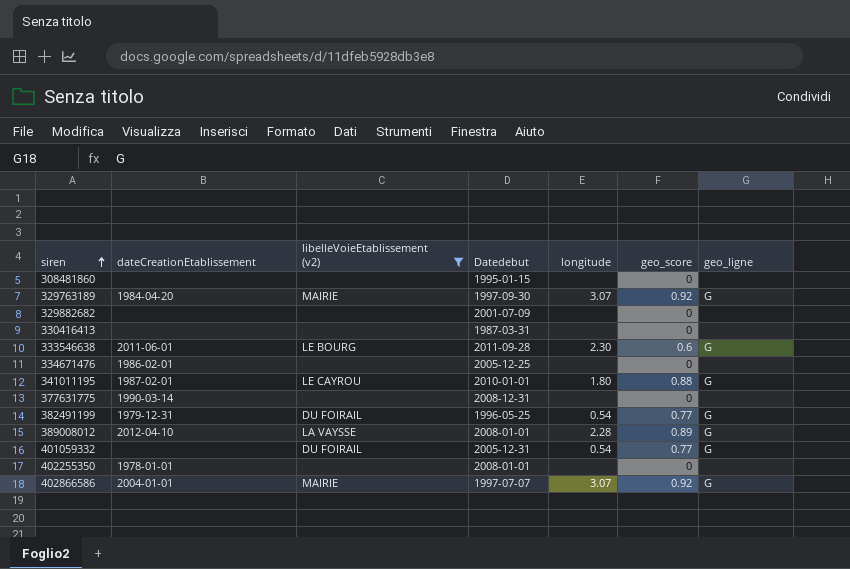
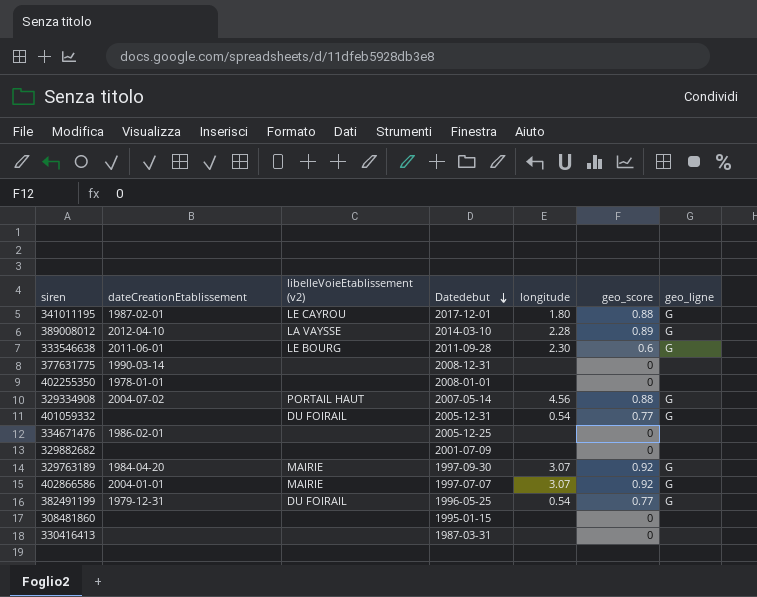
filter: libelleVoieEtablissement (v2) != PORTAIL HAUT -> none
row order: siren ascending -> Datedebut descending
341011195 | Datedebut: 2010-01-01 -> 2017-12-01
389008012 | Datedebut: 2008-01-01 -> 2014-03-10

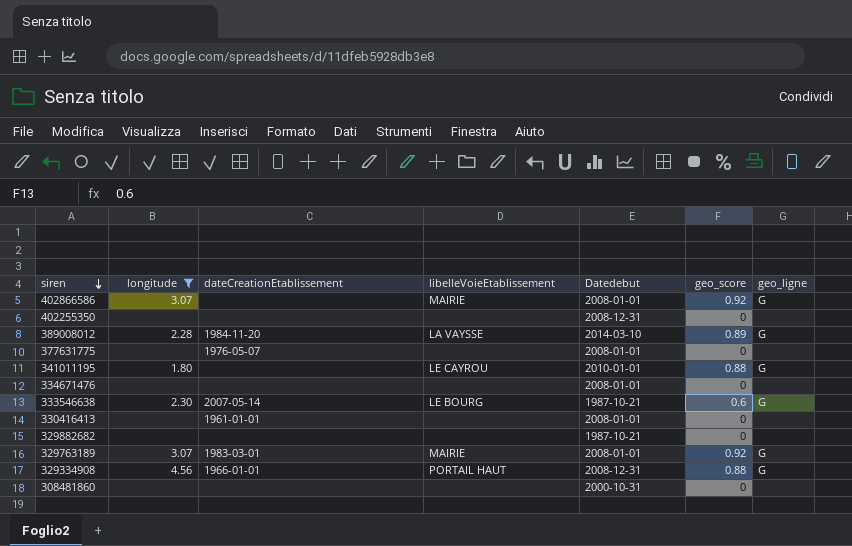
filter: none -> longitude != 0.54
row order: Datedebut descending -> siren descending
column longitude | position: 5 -> 2
column name: libelleVoieEtablissement (v2) -> libelleVoieEtablissement
402866586 | dateCreationEtablissement: 2004-01-01 -> none
402866586 | Datedebut: 1997-07-07 -> 2008-01-01
402255350 | dateCreationEtablissement: 1978-01-01 -> none
402255350 | Datedebut: 2008-01-01 -> 2008-12-31
389008012 | dateCreationEtablissement: 2012-04-10 -> 1984-11-20
377631775 | dateCreationEtablissement: 1990-03-14 -> 1976-05-07
377631775 | Datedebut: 2008-12-31 -> 2008-01-01
341011195 | dateCreationEtablissement: 1987-02-01 -> none
341011195 | Datedebut: 2017-12-01 -> 2010-01-01
334671476 | dateCreationEtablissement: 1986-02-01 -> none
334671476 | Datedebut: 2005-12-25 -> 2008-01-01
333546638 | dateCreationEtablissement: 2011-06-01 -> 2007-05-14
333546638 | Datedebut: 2011-09-28 -> 1987-10-21
330416413 | dateCreationEtablissement: none -> 1961-01-01
330416413 | Datedebut: 1987-03-31 -> 2008-01-01
329882682 | Datedebut: 2001-07-09 -> 1987-10-21
329763189 | dateCreationEtablissement: 1984-04-20 -> 1983-03-01
329763189 | Datedebut: 1997-09-30 -> 2008-01-01
329334908 | dateCreationEtablissement: 2004-07-02 -> 1966-01-01
329334908 | Datedebut: 2007-05-14 -> 2008-12-31
308481860 | Datedebut: 1995-01-15 -> 2000-10-31

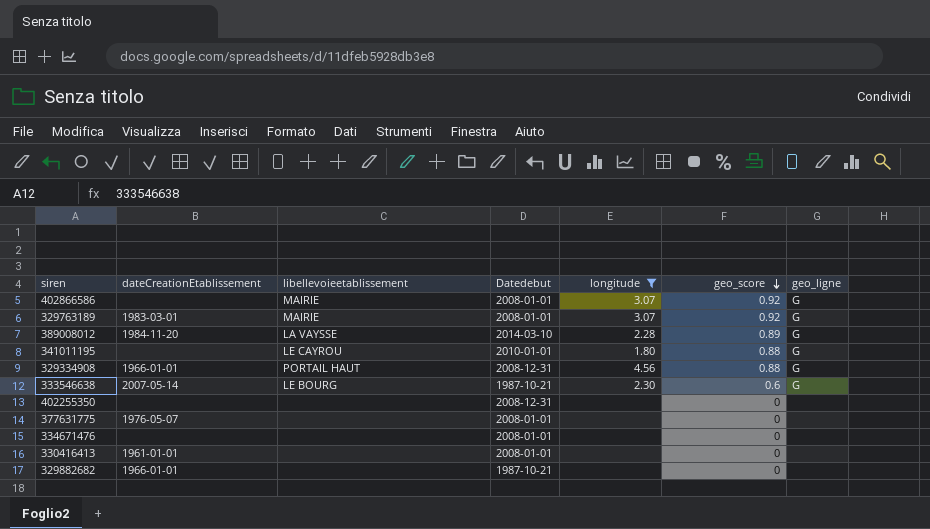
row order: siren descending -> geo_score descending
column name: libelleVoieEtablissement -> libellevoieetablissement
column longitude | position: 2 -> 5
row 308481860: none | none | none | 2000-10-31 | 0 | none -> none
329882682 | dateCreationEtablissement: none -> 1966-01-01

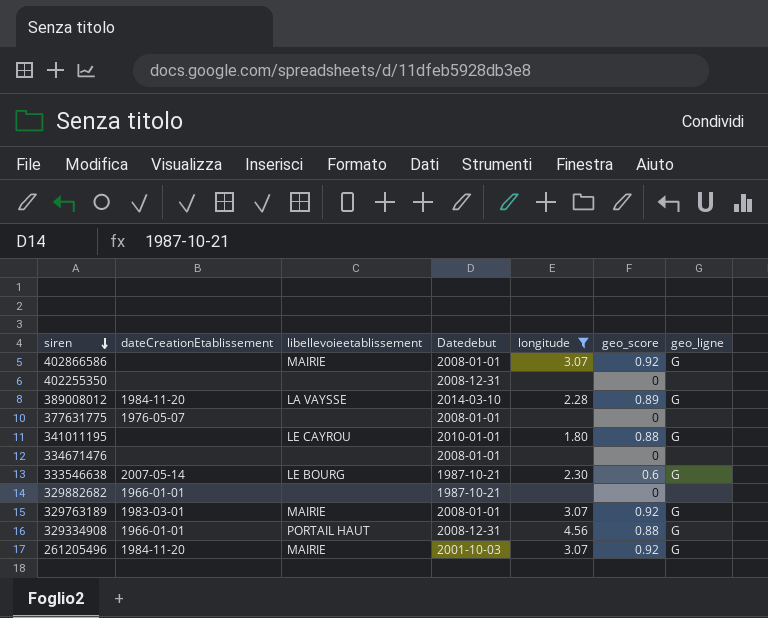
row order: geo_score descending -> siren descending
row 330416413: 1961-01-01 | none | 2008-01-01 | none | 0 | none -> none
row 261205496: none -> 1984-11-20 | MAIRIE | 2001-10-03 | 3.07 | 0.92 | G

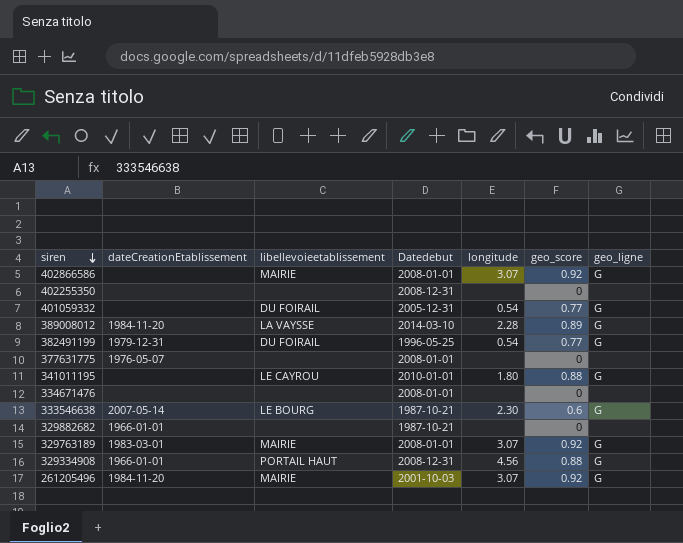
filter: longitude != 0.54 -> none

